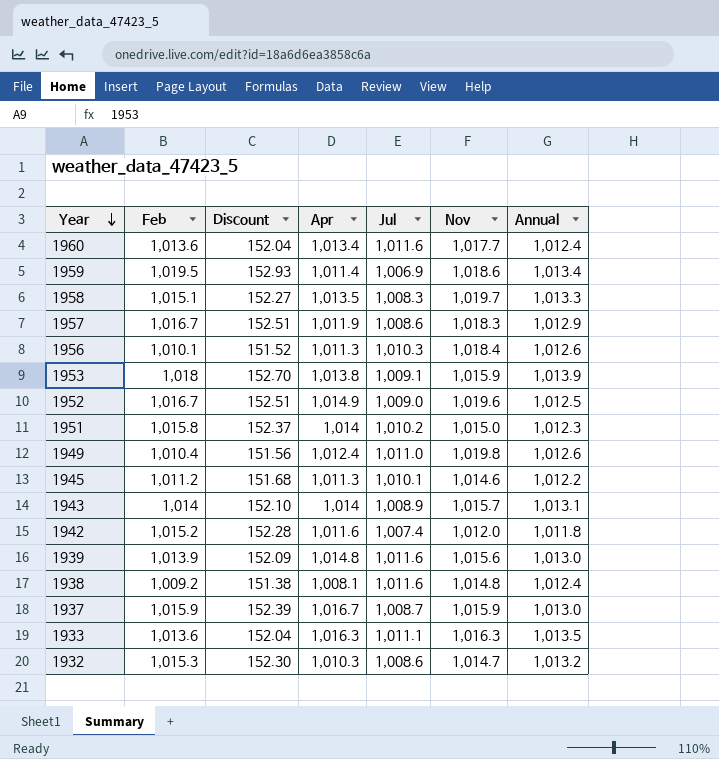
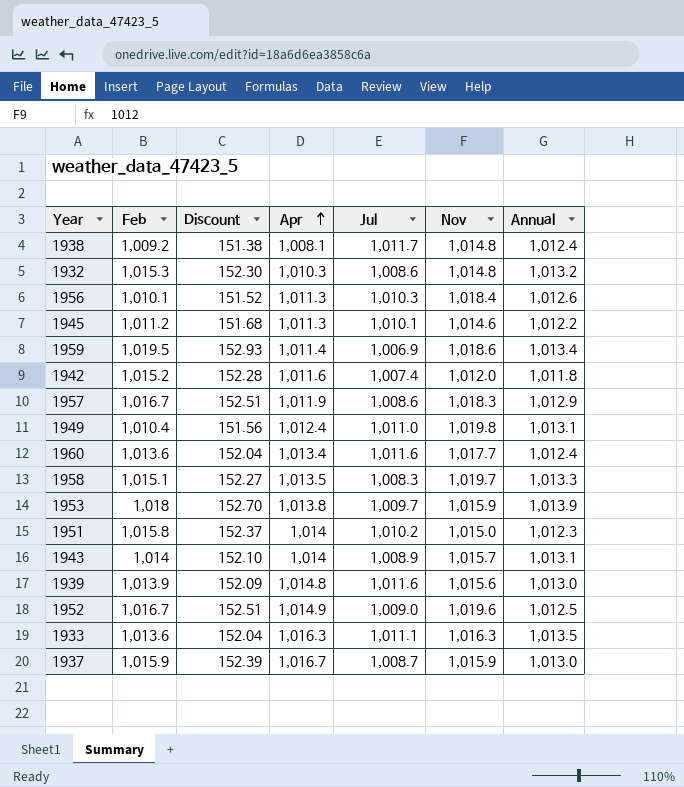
row order: Year descending -> Apr ascending
1938 | Jul: 1,011.6 -> 1,011.7
1932 | Nov: 1,014.7 -> 1,014.8
1949 | Annual: 1,012.6 -> 1,013.1
1953 | Jul: 1,009.1 -> 1,009.7

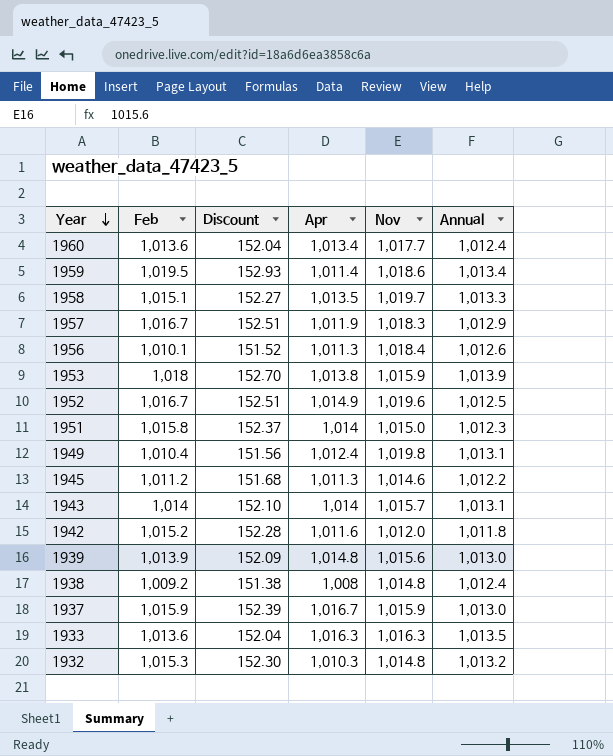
row order: Apr ascending -> Year descending
column Jul | position: 5 -> none
1938 | Apr: 1,008.1 -> 1,008

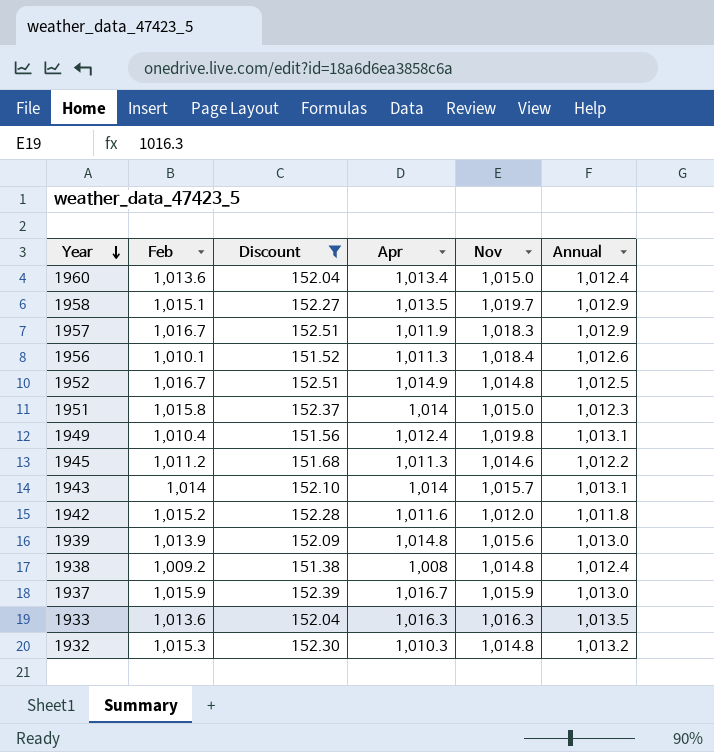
filter: none -> Discount <= 152.51
1960 | Nov: 1,017.7 -> 1,015.0
1958 | Annual: 1,013.3 -> 1,012.9
1952 | Nov: 1,019.6 -> 1,014.8

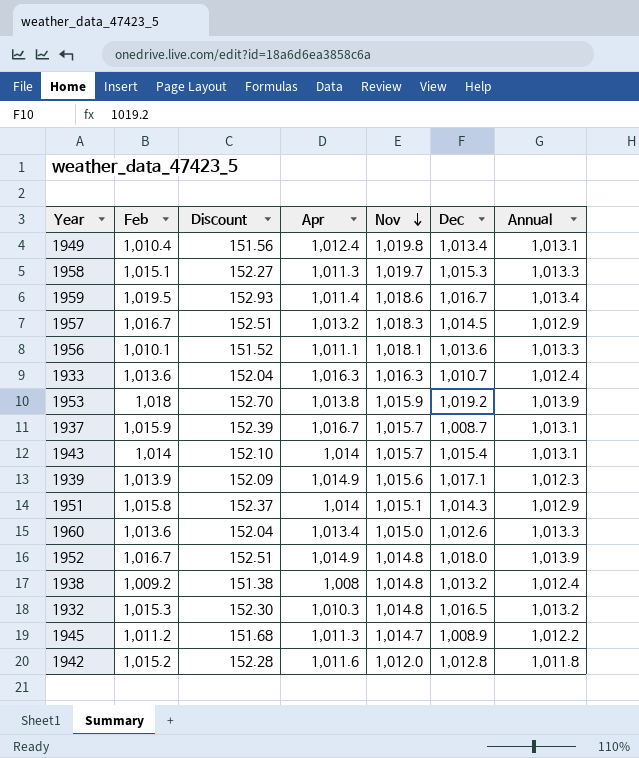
filter: Discount <= 152.51 -> none
row order: Year descending -> Nov descending
column Dec | position: none -> 6
1958 | Apr: 1,013.5 -> 1,011.3
1958 | Annual: 1,012.9 -> 1,013.3
1957 | Apr: 1,011.9 -> 1,013.2
1956 | Apr: 1,011.3 -> 1,011.1
1956 | Nov: 1,018.4 -> 1,018.1
1956 | Annual: 1,012.6 -> 1,013.3
1933 | Annual: 1,013.5 -> 1,012.4
1937 | Nov: 1,015.9 -> 1,015.7
1937 | Annual: 1,013.0 -> 1,013.1
1939 | Apr: 1,014.8 -> 1,014.9
1939 | Annual: 1,013.0 -> 1,012.3
1951 | Nov: 1,015.0 -> 1,015.1
1951 | Annual: 1,012.3 -> 1,012.9
1960 | Annual: 1,012.4 -> 1,013.3
1952 | Annual: 1,012.5 -> 1,013.9
1945 | Nov: 1,014.6 -> 1,014.7

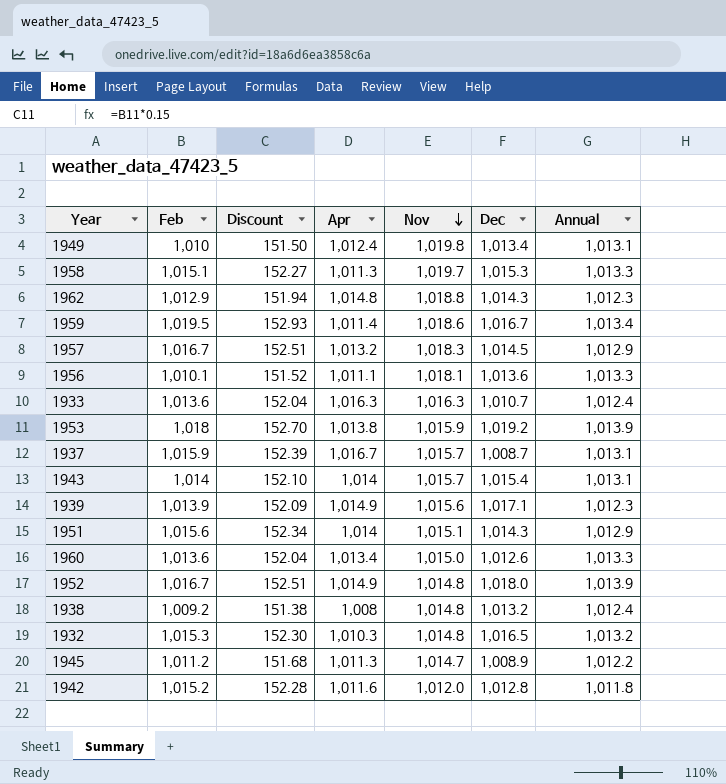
1949 | Feb: 1,010.4 -> 1,010
1949 | Discount: 151.56 -> 151.50
row 1962: none -> 1,012.9 | 151.94 | 1,014.8 | 1,018.8 | 1,014.3 | 1,012.3
1951 | Feb: 1,015.8 -> 1,015.6
1951 | Discount: 152.37 -> 152.34

